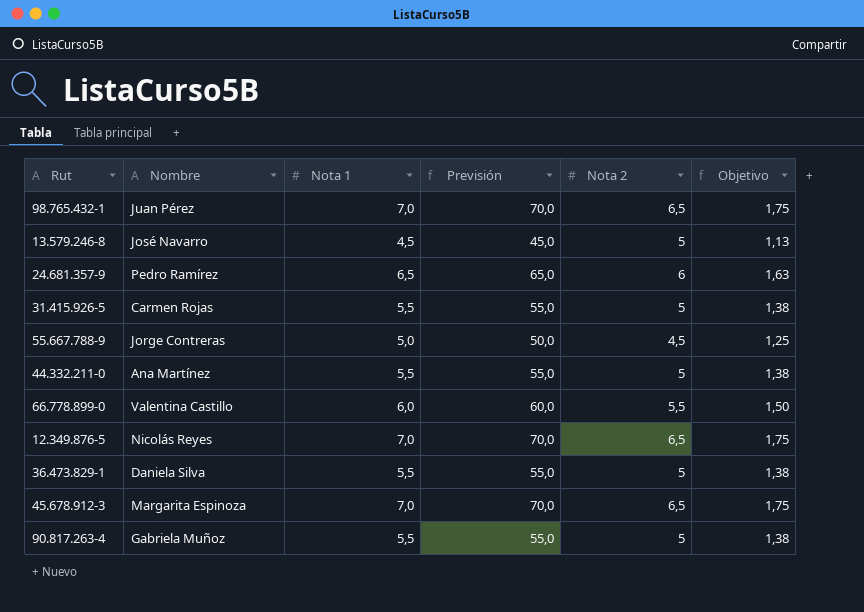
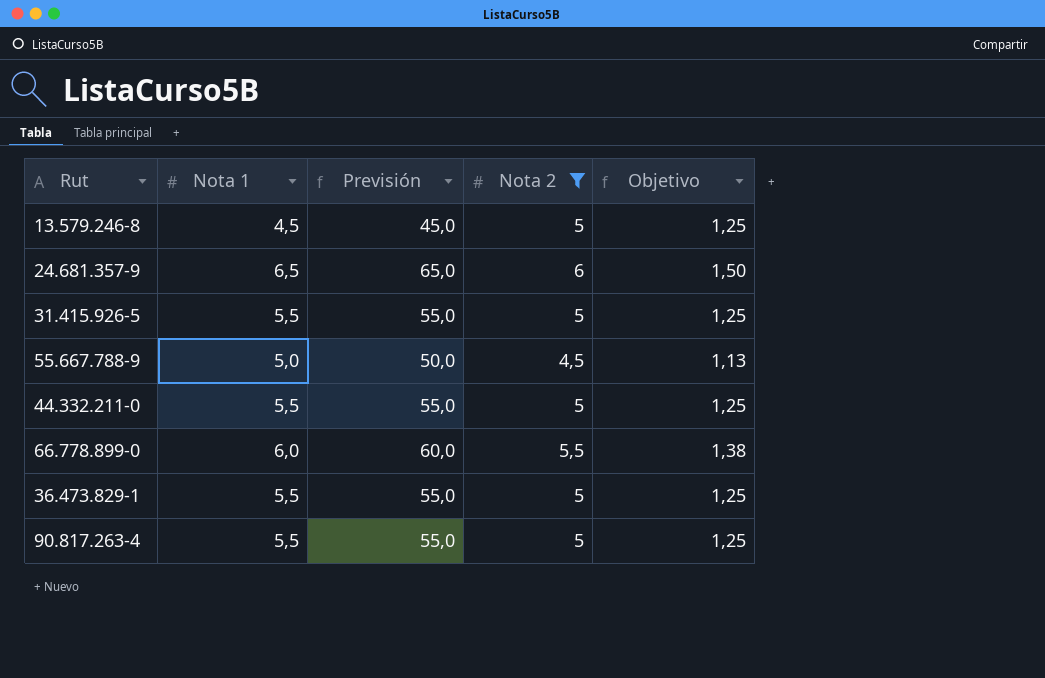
filter: none -> Nota 2 != 6,5
column Nombre | position: 2 -> none
column Objetivo | formula: [Nota 1] * 0,25 -> [Nota 2] * 0,25

